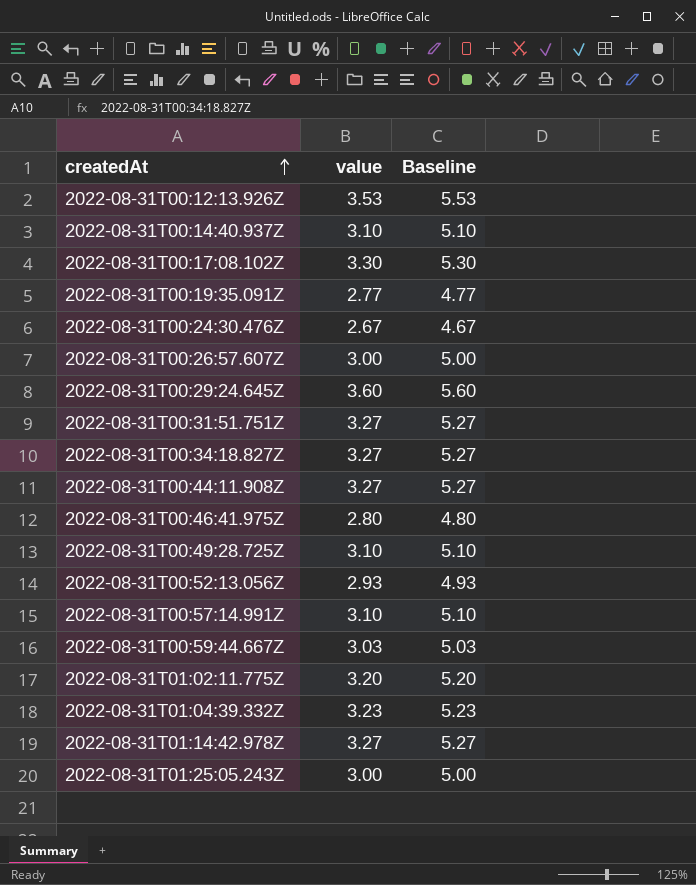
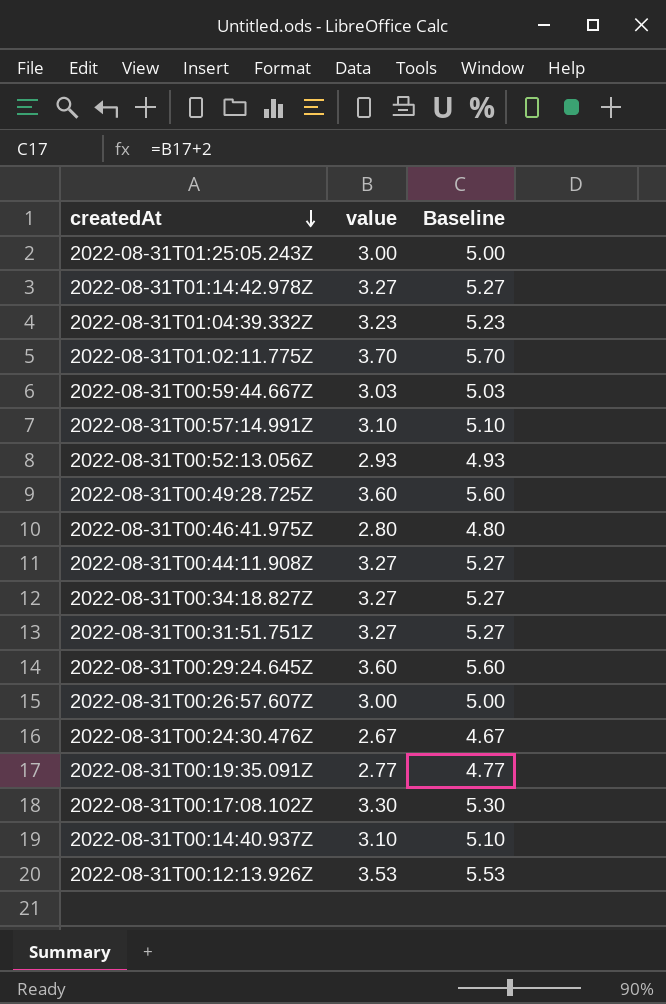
row order: createdAt ascending -> createdAt descending
2022-08-31T01:02:11.775Z | value: 3.20 -> 3.70
2022-08-31T01:02:11.775Z | Baseline: 5.20 -> 5.70
2022-08-31T00:49:28.725Z | value: 3.10 -> 3.60
2022-08-31T00:49:28.725Z | Baseline: 5.10 -> 5.60

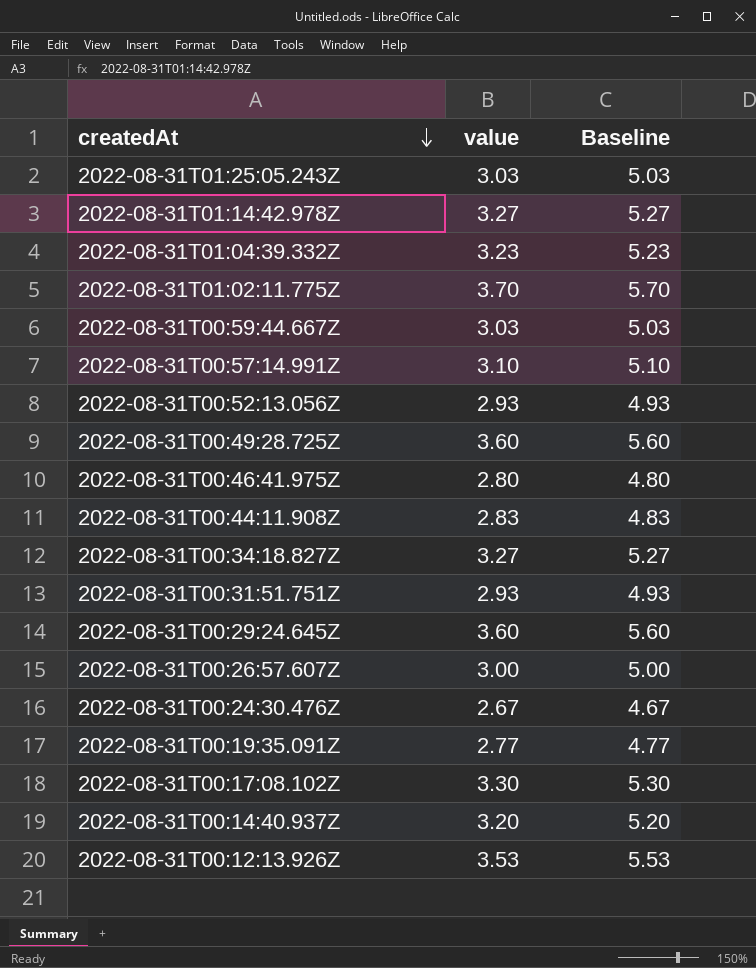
2022-08-31T01:25:05.243Z | value: 3.00 -> 3.03
2022-08-31T01:25:05.243Z | Baseline: 5.00 -> 5.03
2022-08-31T00:44:11.908Z | value: 3.27 -> 2.83
2022-08-31T00:44:11.908Z | Baseline: 5.27 -> 4.83
2022-08-31T00:31:51.751Z | value: 3.27 -> 2.93
2022-08-31T00:31:51.751Z | Baseline: 5.27 -> 4.93
2022-08-31T00:14:40.937Z | value: 3.10 -> 3.20
2022-08-31T00:14:40.937Z | Baseline: 5.10 -> 5.20

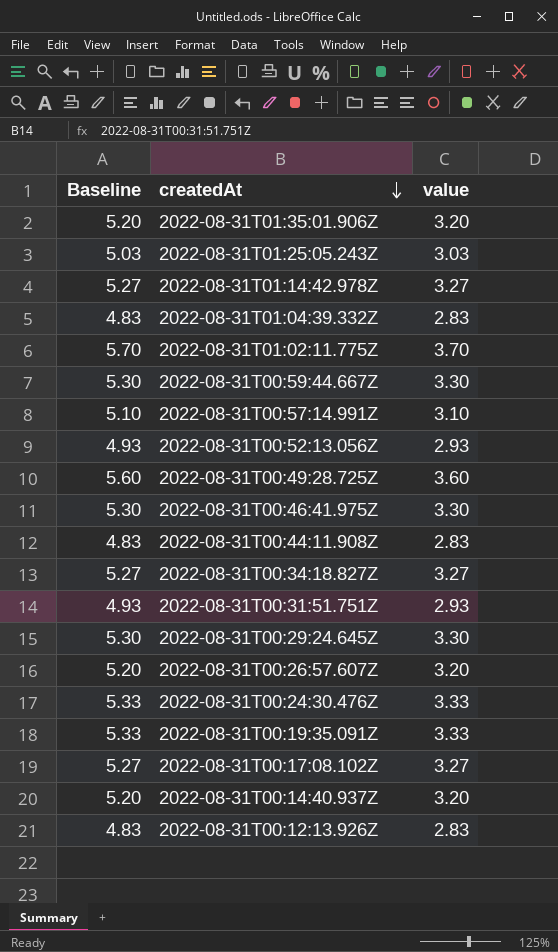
column Baseline | position: 3 -> 1
row 2022-08-31T01:35:01.906Z: none -> 5.20 | 3.20
2022-08-31T01:04:39.332Z | Baseline: 5.23 -> 4.83
2022-08-31T01:04:39.332Z | value: 3.23 -> 2.83
2022-08-31T00:59:44.667Z | Baseline: 5.03 -> 5.30
2022-08-31T00:59:44.667Z | value: 3.03 -> 3.30
2022-08-31T00:46:41.975Z | Baseline: 4.80 -> 5.30
2022-08-31T00:46:41.975Z | value: 2.80 -> 3.30
2022-08-31T00:29:24.645Z | Baseline: 5.60 -> 5.30
2022-08-31T00:29:24.645Z | value: 3.60 -> 3.30
2022-08-31T00:26:57.607Z | Baseline: 5.00 -> 5.20
2022-08-31T00:26:57.607Z | value: 3.00 -> 3.20
2022-08-31T00:24:30.476Z | Baseline: 4.67 -> 5.33
2022-08-31T00:24:30.476Z | value: 2.67 -> 3.33
2022-08-31T00:19:35.091Z | Baseline: 4.77 -> 5.33
2022-08-31T00:19:35.091Z | value: 2.77 -> 3.33
2022-08-31T00:17:08.102Z | Baseline: 5.30 -> 5.27
2022-08-31T00:17:08.102Z | value: 3.30 -> 3.27
2022-08-31T00:12:13.926Z | Baseline: 5.53 -> 4.83
2022-08-31T00:12:13.926Z | value: 3.53 -> 2.83

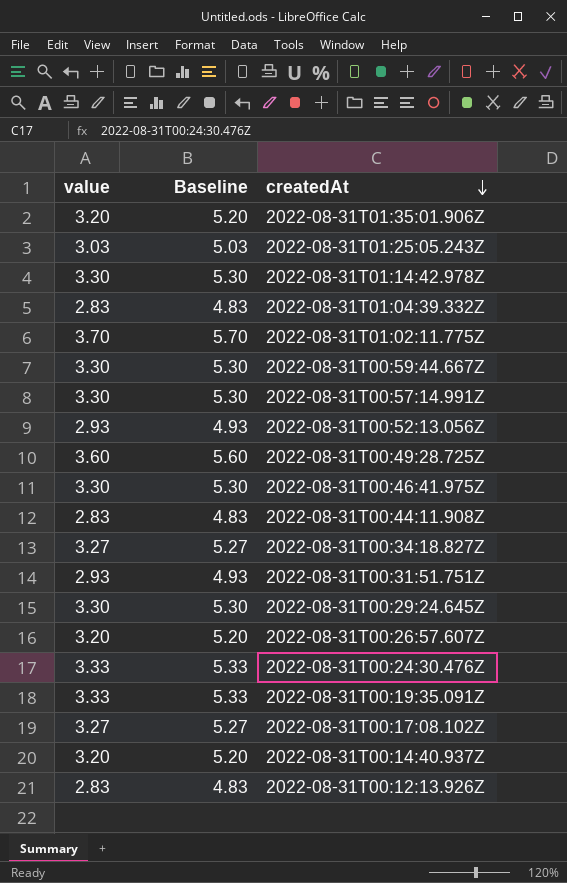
column value | position: 3 -> 1
2022-08-31T01:14:42.978Z | value: 3.27 -> 3.30
2022-08-31T01:14:42.978Z | Baseline: 5.27 -> 5.30
2022-08-31T00:57:14.991Z | value: 3.10 -> 3.30
2022-08-31T00:57:14.991Z | Baseline: 5.10 -> 5.30

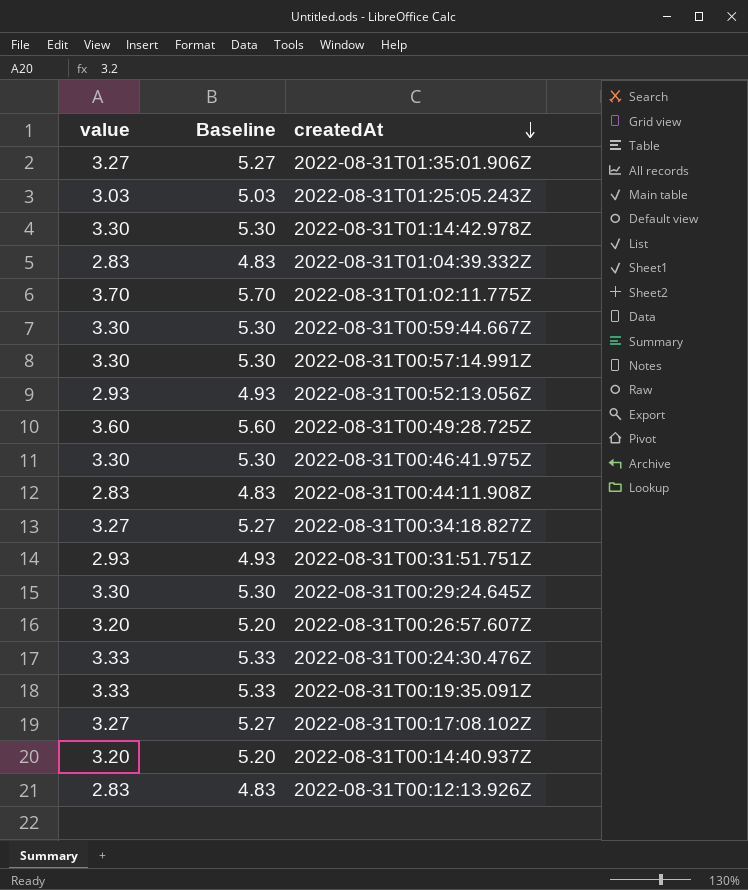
2022-08-31T01:35:01.906Z | value: 3.20 -> 3.27
2022-08-31T01:35:01.906Z | Baseline: 5.20 -> 5.27

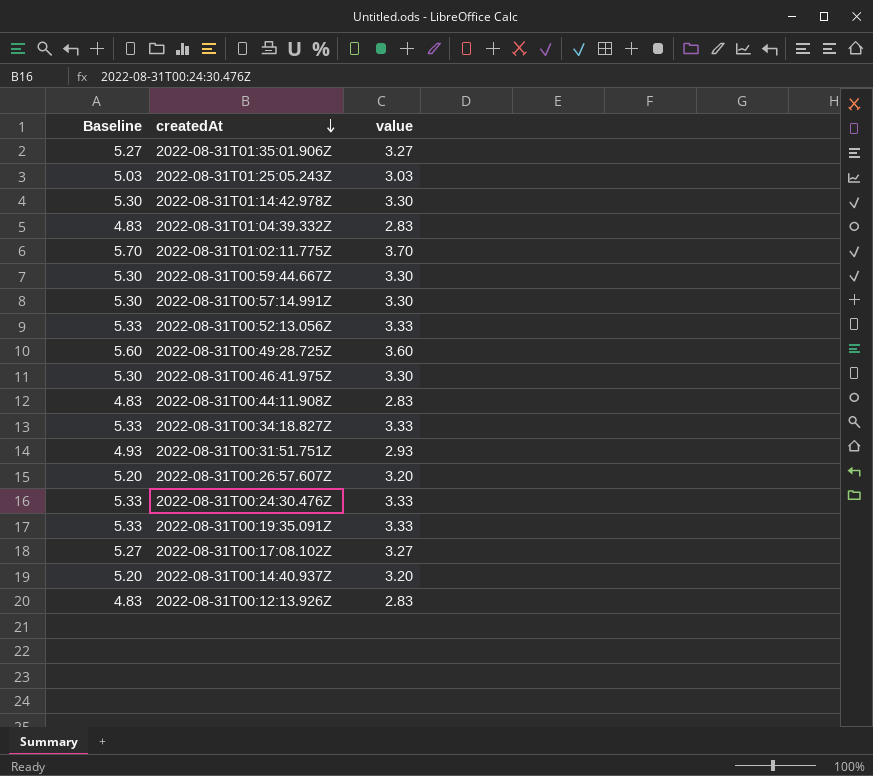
column value | position: 1 -> 3
row 2022-08-31T00:29:24.645Z: 3.30 | 5.30 -> none
2022-08-31T00:52:13.056Z | Baseline: 4.93 -> 5.33
2022-08-31T00:52:13.056Z | value: 2.93 -> 3.33
2022-08-31T00:34:18.827Z | Baseline: 5.27 -> 5.33
2022-08-31T00:34:18.827Z | value: 3.27 -> 3.33

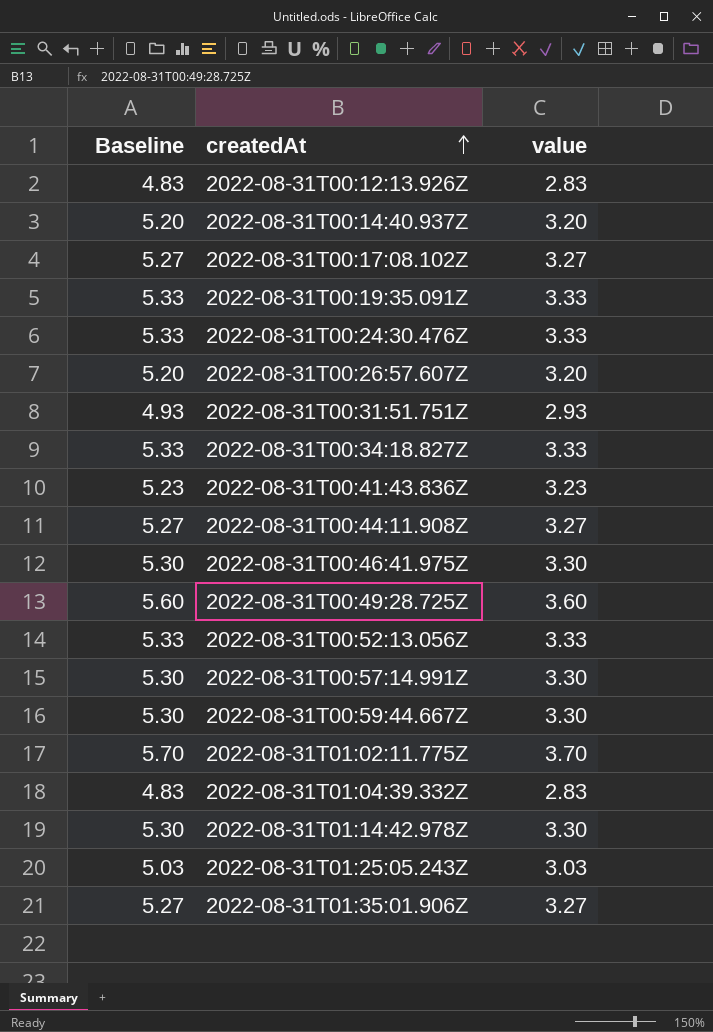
row order: createdAt descending -> createdAt ascending
row 2022-08-31T00:41:43.836Z: none -> 5.23 | 3.23
2022-08-31T00:44:11.908Z | Baseline: 4.83 -> 5.27
2022-08-31T00:44:11.908Z | value: 2.83 -> 3.27

